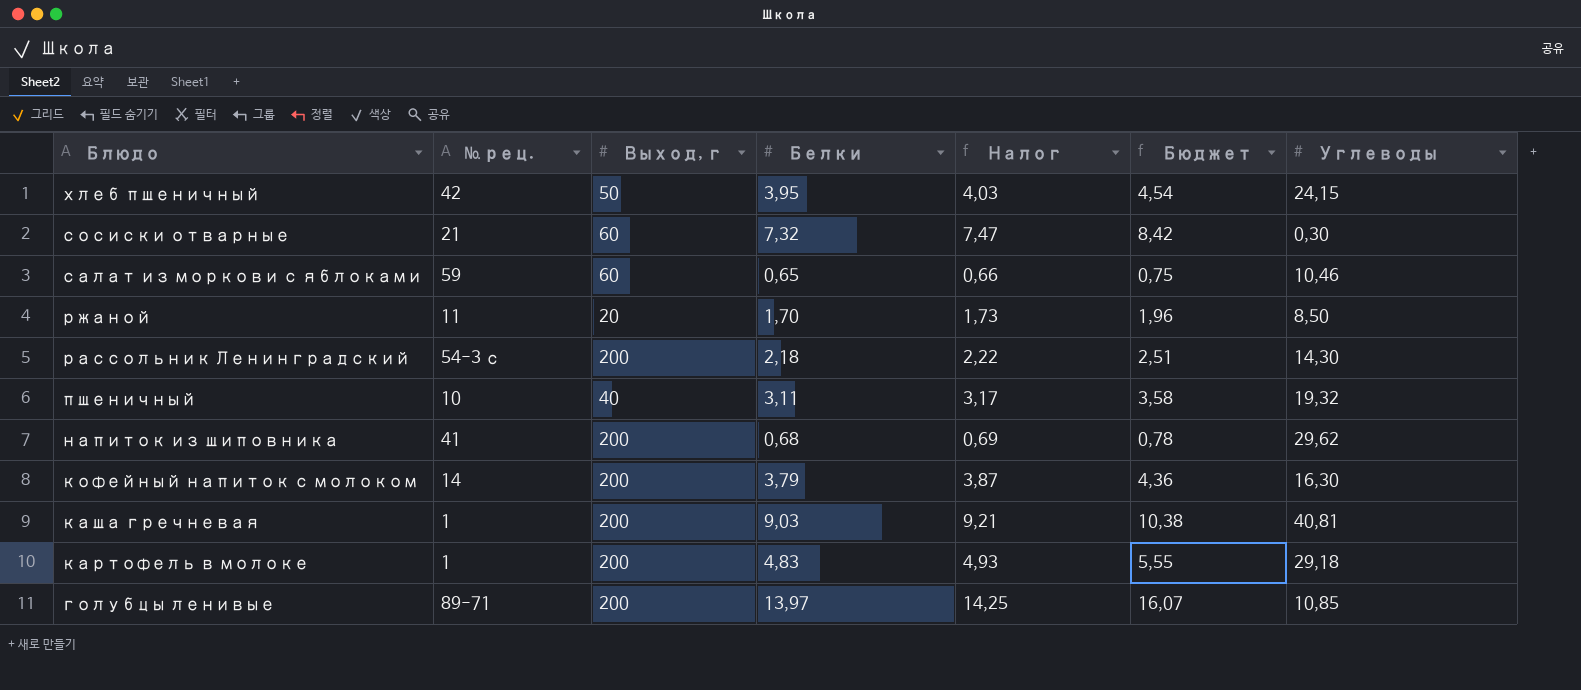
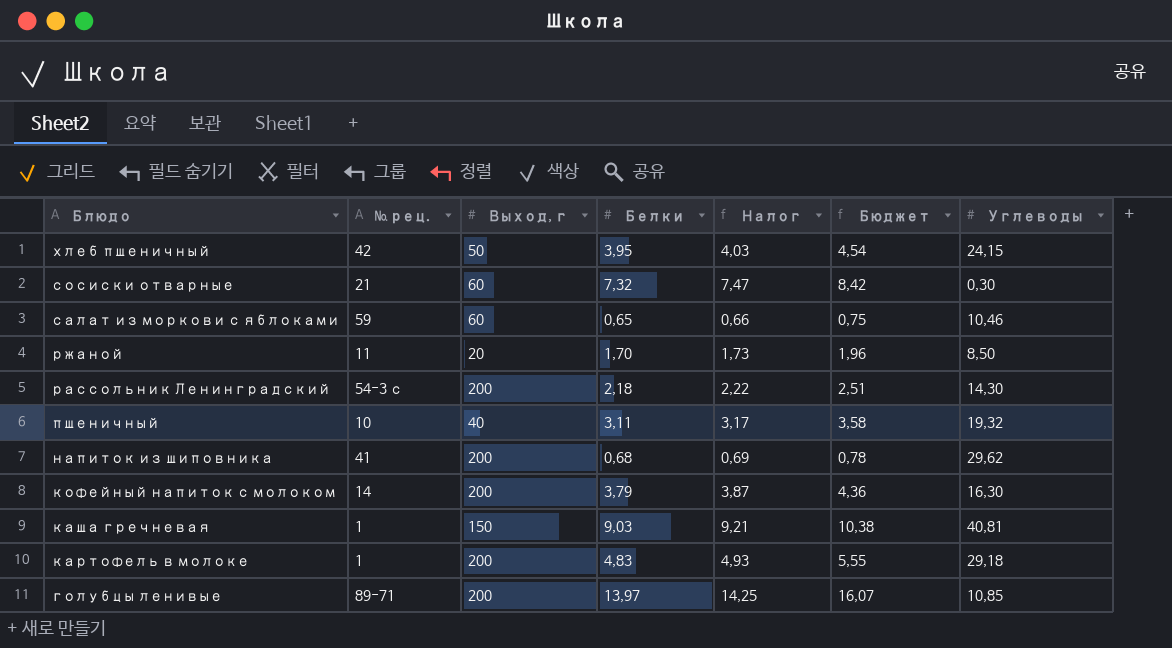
каша гречневая | Выход, г: 200 -> 150

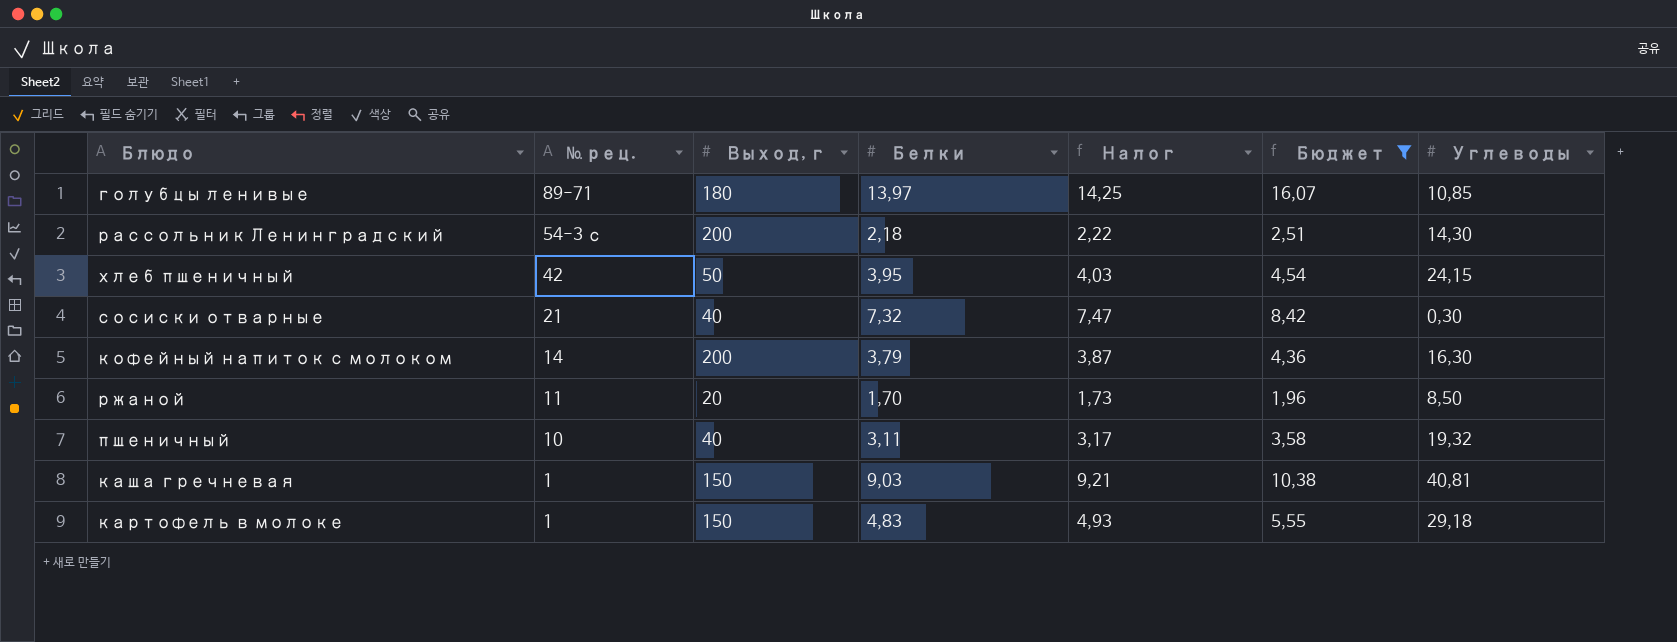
filter: none -> Бюджет >= 1,96
row order: Блюдо descending -> № рец. descending
голубцы ленивые | Выход, г: 200 -> 180
сосиски отварные | Выход, г: 60 -> 40
картофель в молоке | Выход, г: 200 -> 150

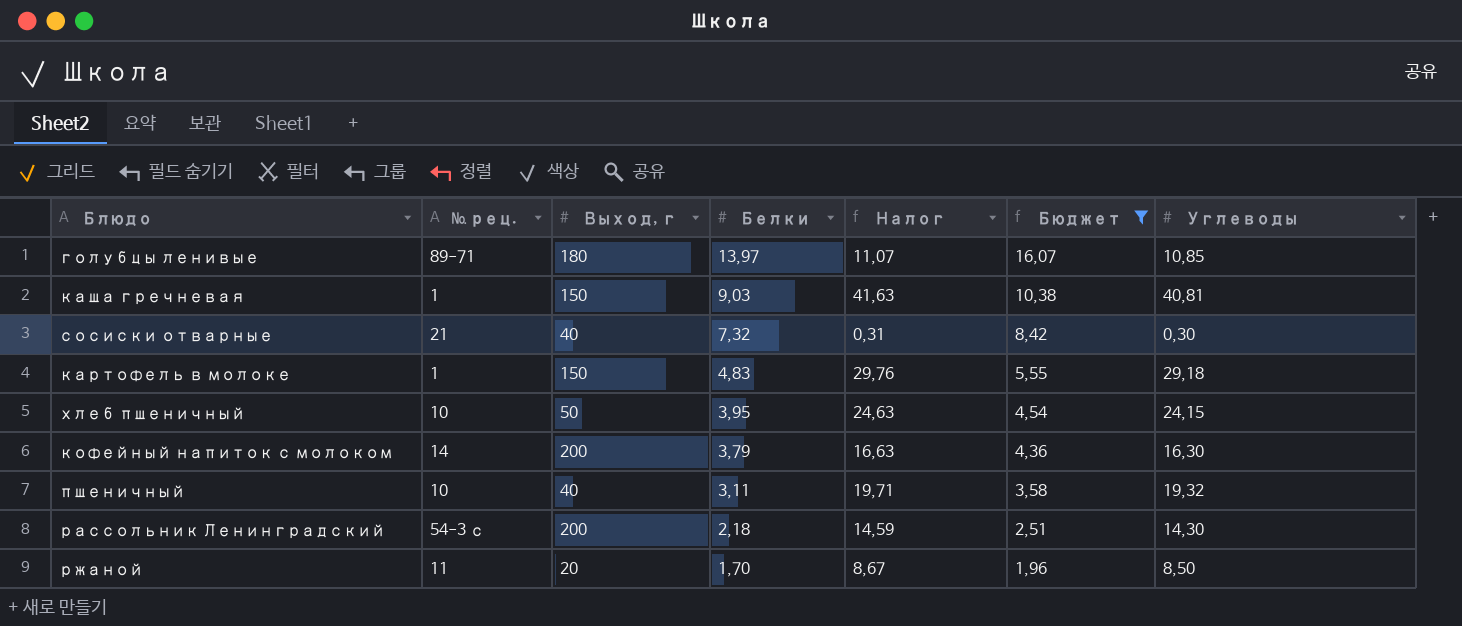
row order: № рец. descending -> Белки descending
column Налог | formula: [Белки] * 1,02 -> [Углеводы] * 1,02
хлеб пшеничный | № рец.: 42 -> 10

